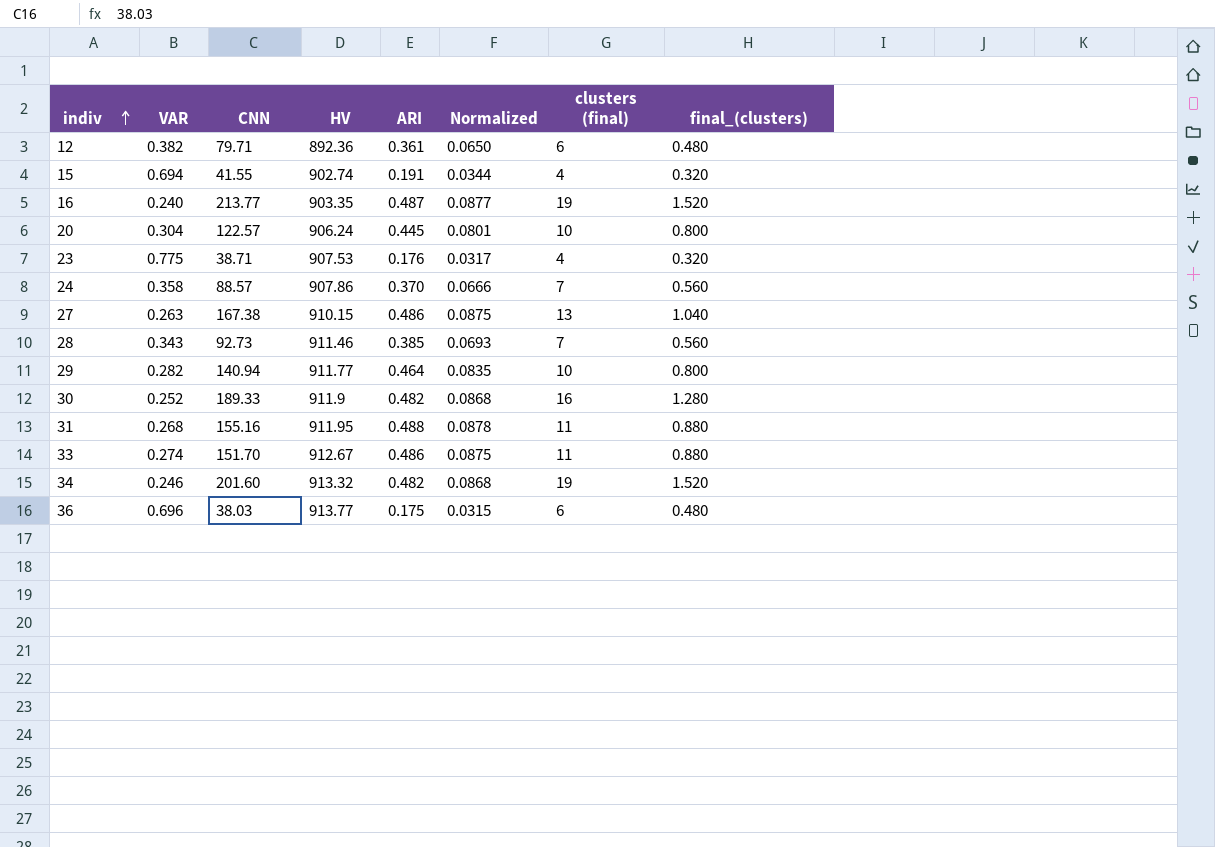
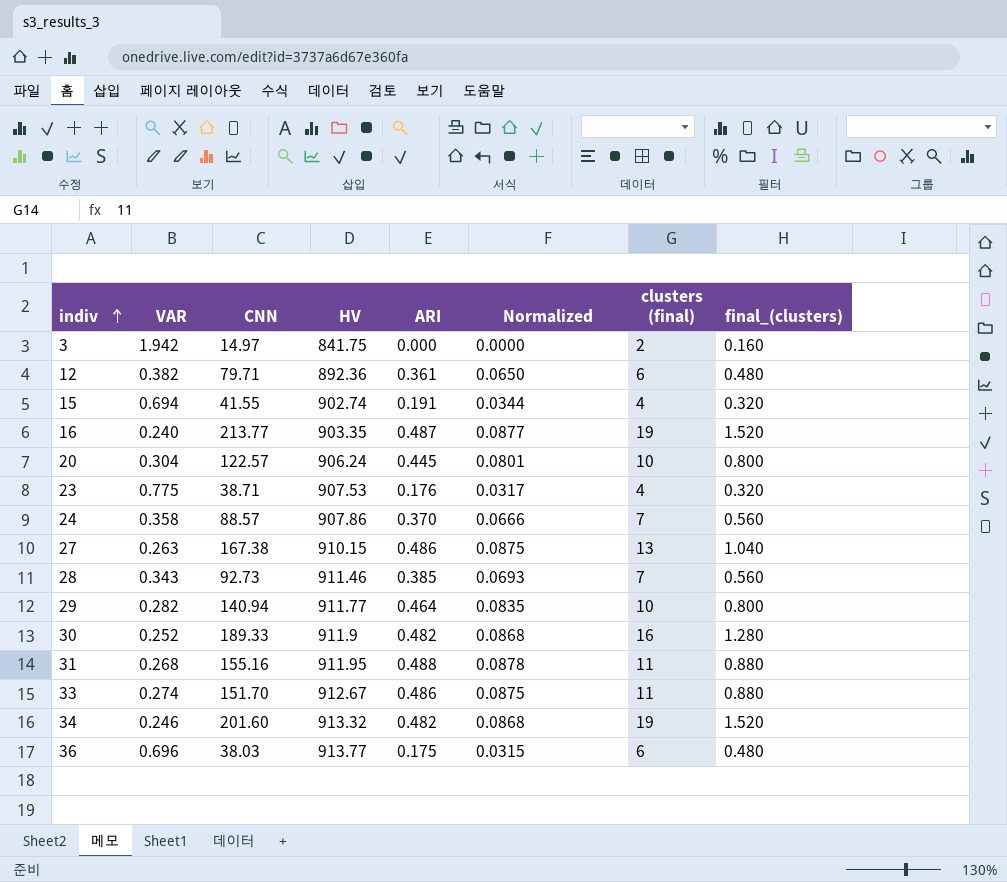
row 3: none -> 1.942 | 14.97 | 841.75 | 0.000 | 0.0000 | 2 | 0.160

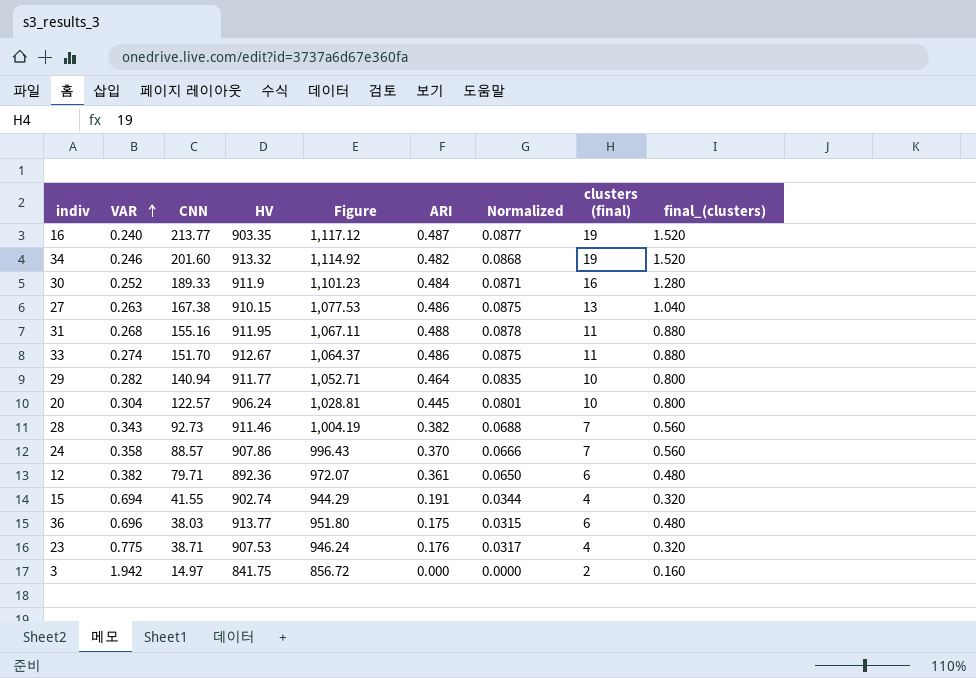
row order: indiv ascending -> VAR ascending
column Figure | formula: none -> [CNN] + [HV]
30 | ARI: 0.482 -> 0.484
30 | Normalized: 0.0868 -> 0.0871
28 | ARI: 0.385 -> 0.382
28 | Normalized: 0.0693 -> 0.0688

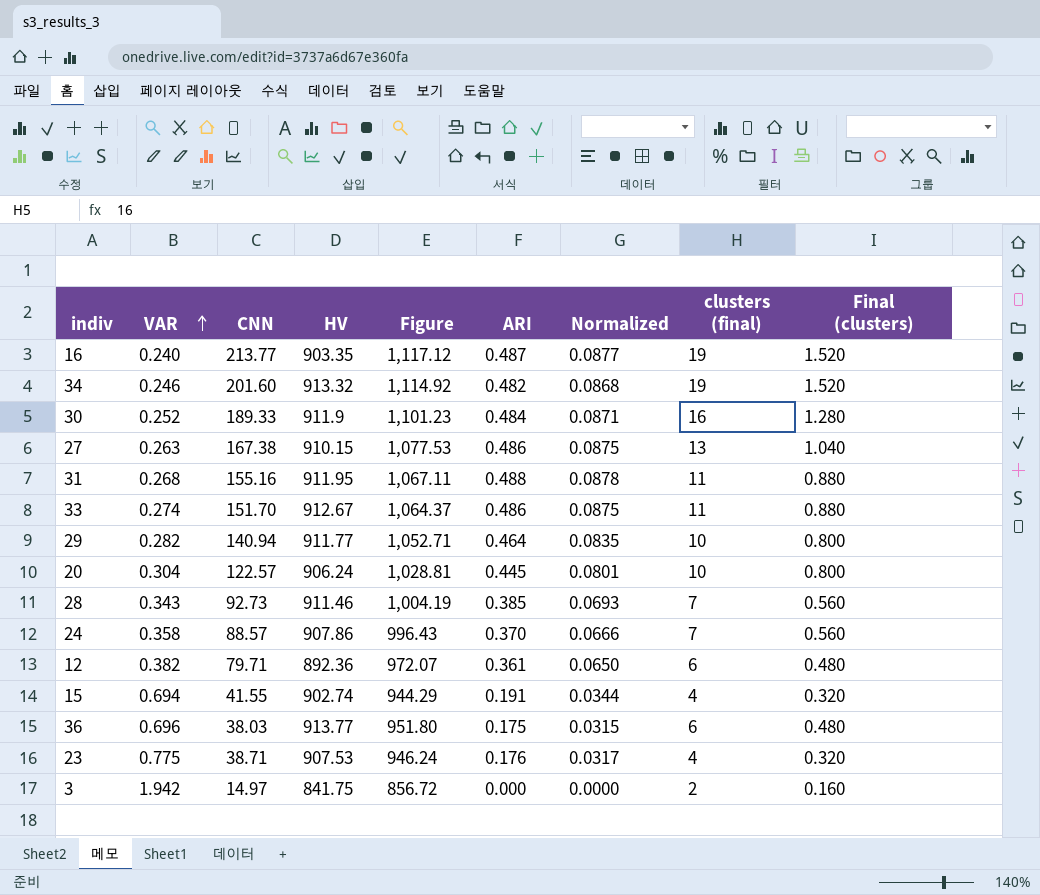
column name: final_(clusters) -> Final (clusters)
28 | ARI: 0.382 -> 0.385
28 | Normalized: 0.0688 -> 0.0693

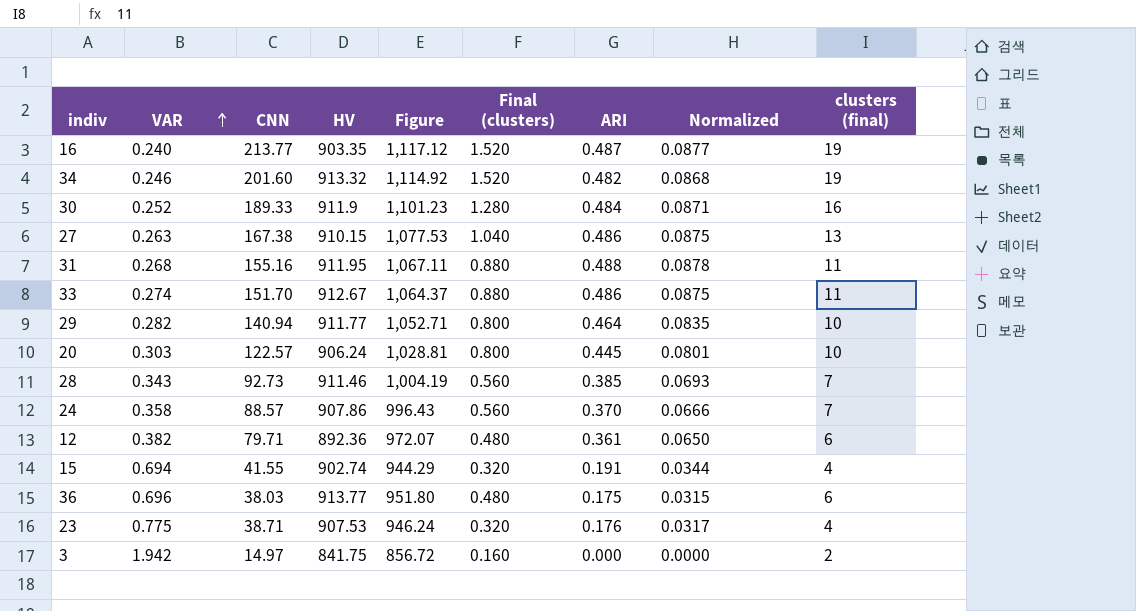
column Final (clusters) | position: 9 -> 6
20 | VAR: 0.304 -> 0.303

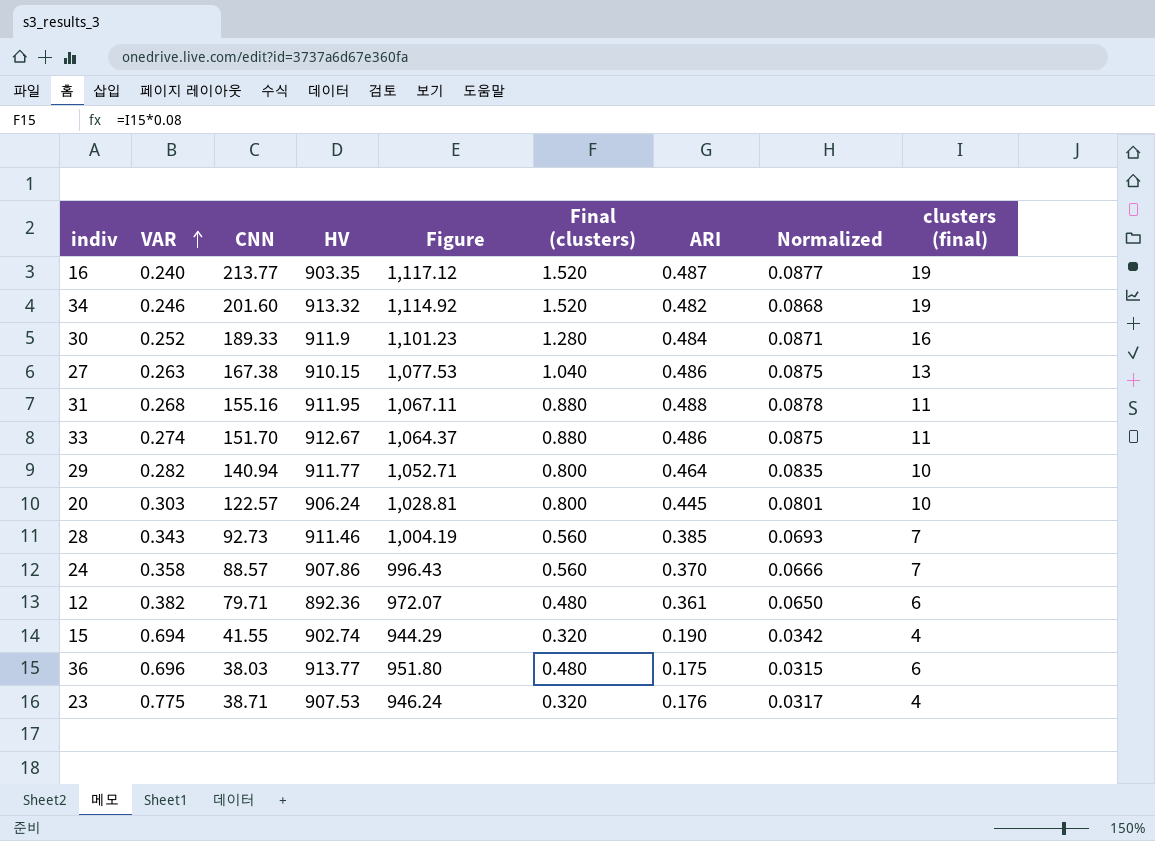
row 3: 1.942 | 14.97 | 841.75 | 856.72 | 0.160 | 0.000 | 0.0000 | 2 -> none
15 | ARI: 0.191 -> 0.190
15 | Normalized: 0.0344 -> 0.0342

